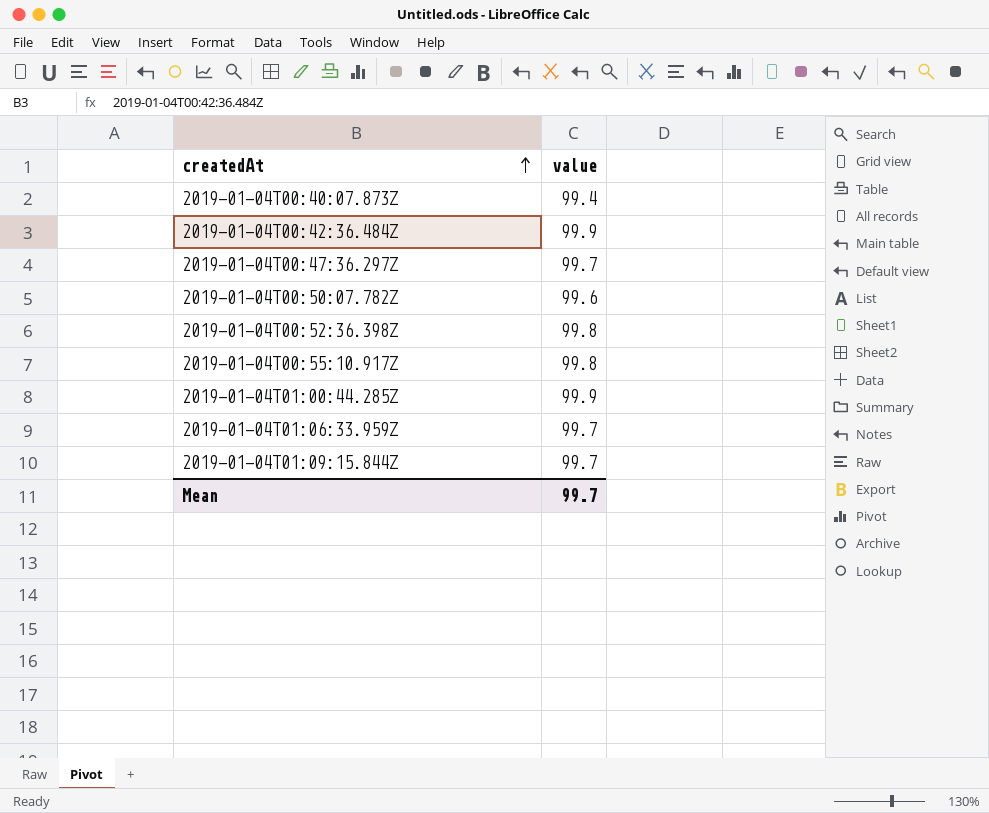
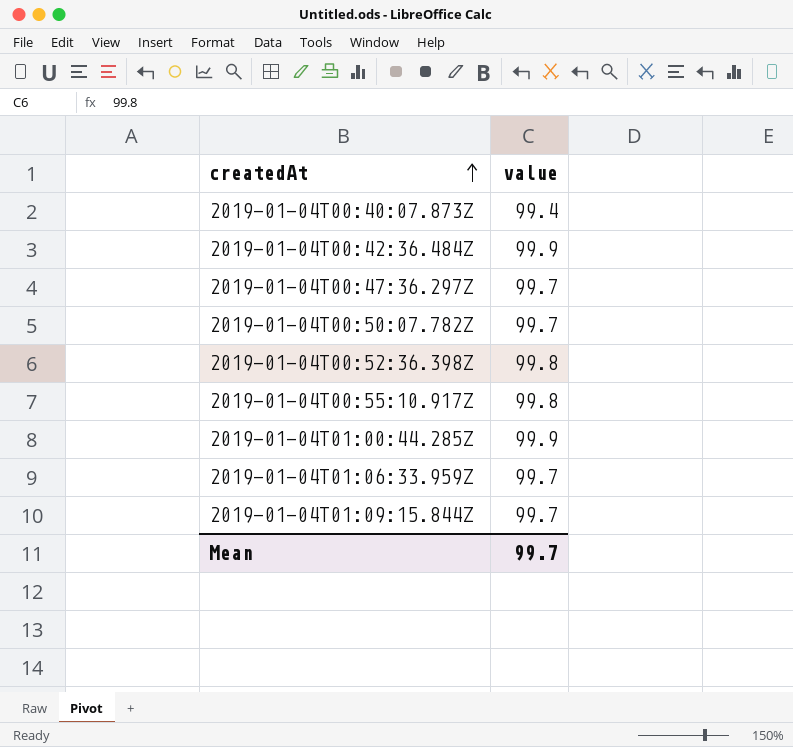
2019-01-04T00:50:07.782Z | value: 99.6 -> 99.7

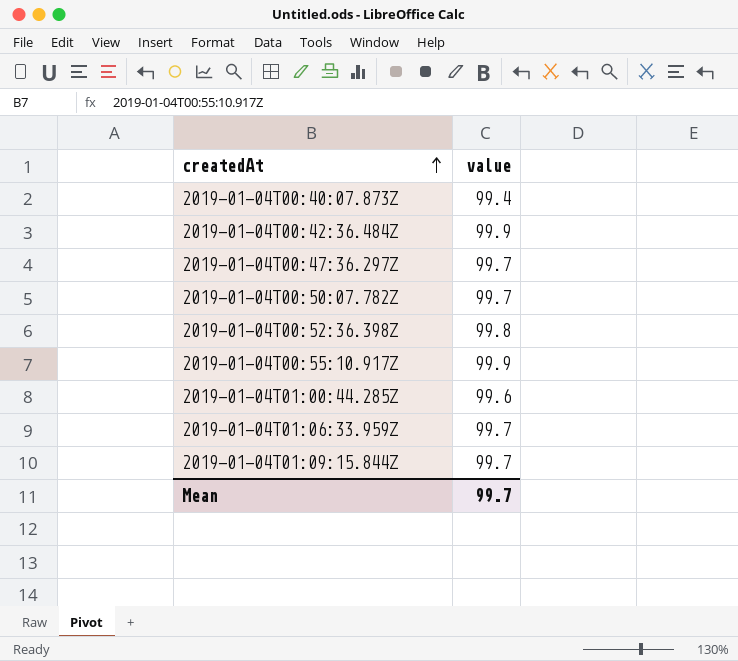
2019-01-04T00:55:10.917Z | value: 99.8 -> 99.9
2019-01-04T01:00:44.285Z | value: 99.9 -> 99.6

